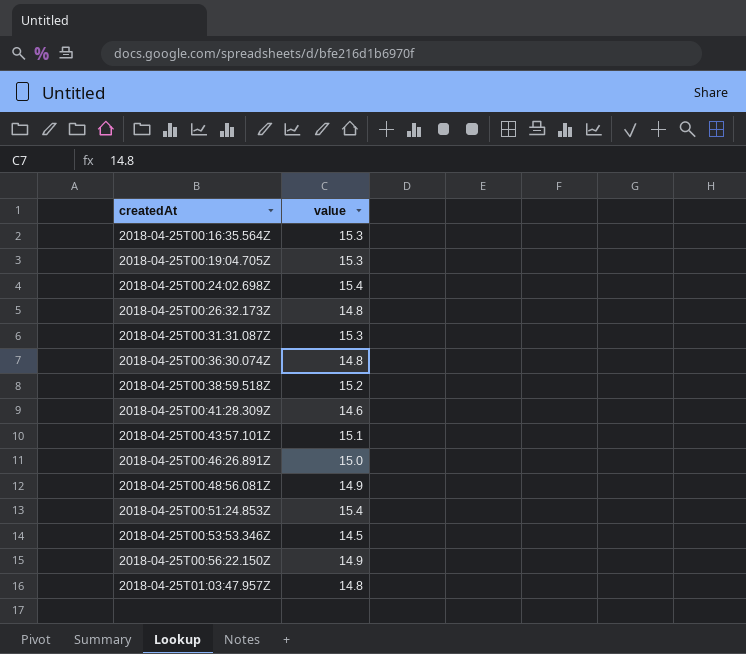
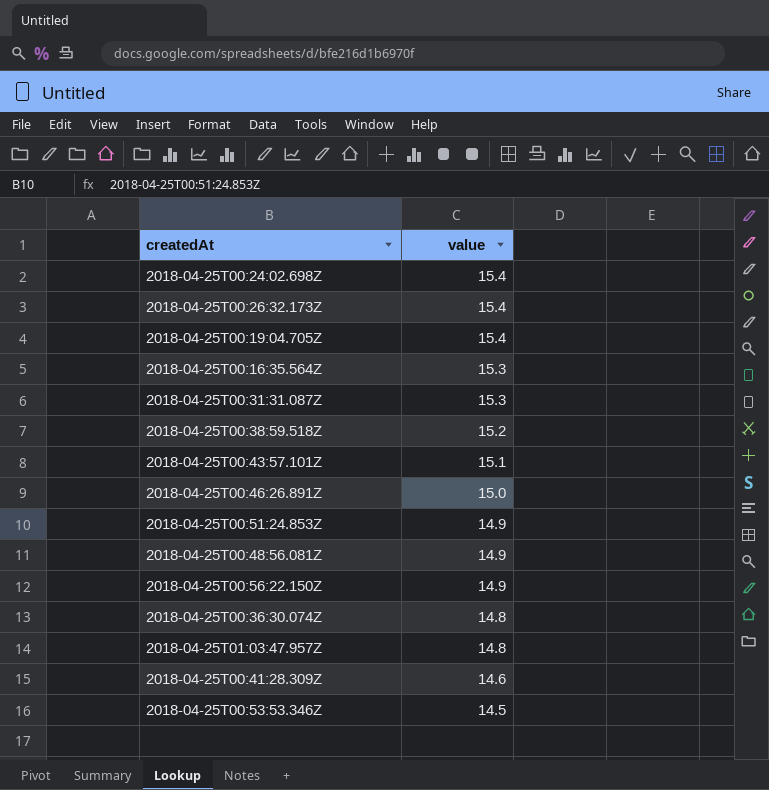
row order: createdAt ascending -> value descending
2018-04-25T00:26:32.173Z | value: 14.8 -> 15.4
2018-04-25T00:19:04.705Z | value: 15.3 -> 15.4
2018-04-25T00:51:24.853Z | value: 15.4 -> 14.9

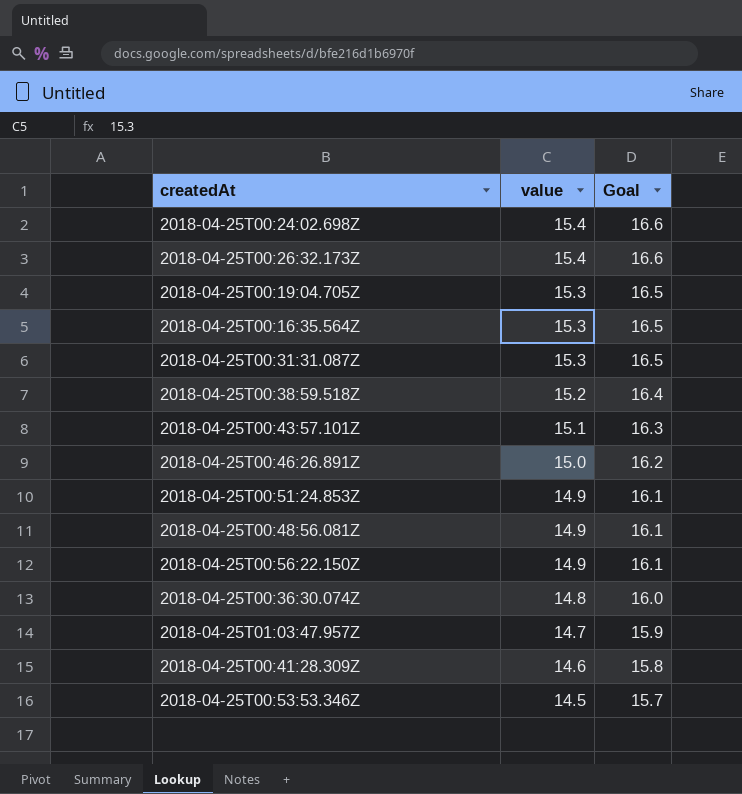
column Goal | formula: none -> [value] * 1.08
2018-04-25T00:19:04.705Z | value: 15.4 -> 15.3
2018-04-25T01:03:47.957Z | value: 14.8 -> 14.7

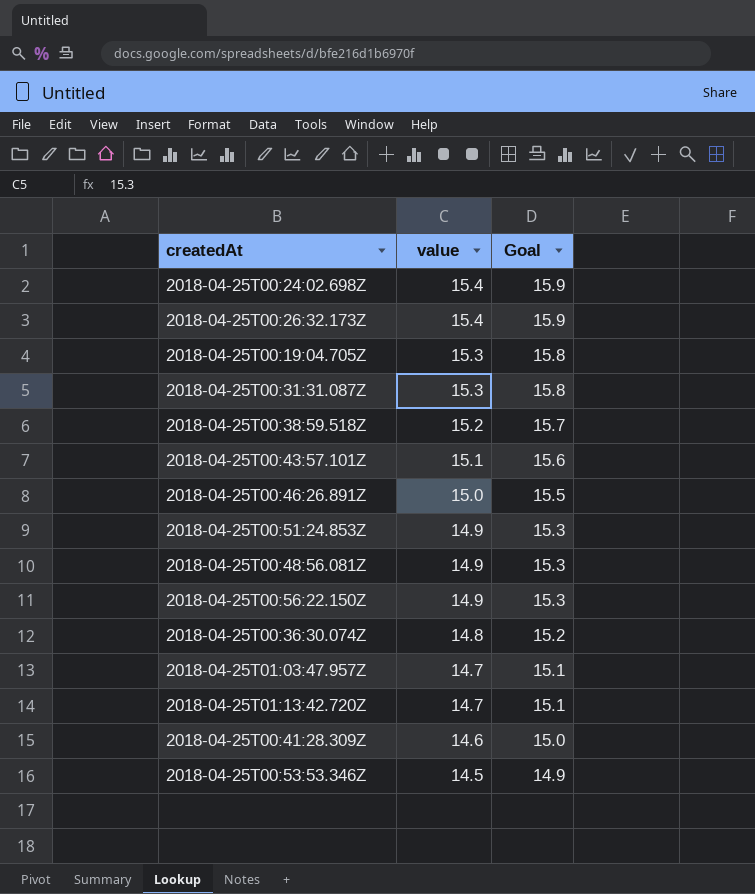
column Goal | formula: [value] * 1.08 -> [value] * 1.03
row 2018-04-25T00:16:35.564Z: 15.3 | 16.5 -> none
row 2018-04-25T01:13:42.720Z: none -> 14.7 | 15.1

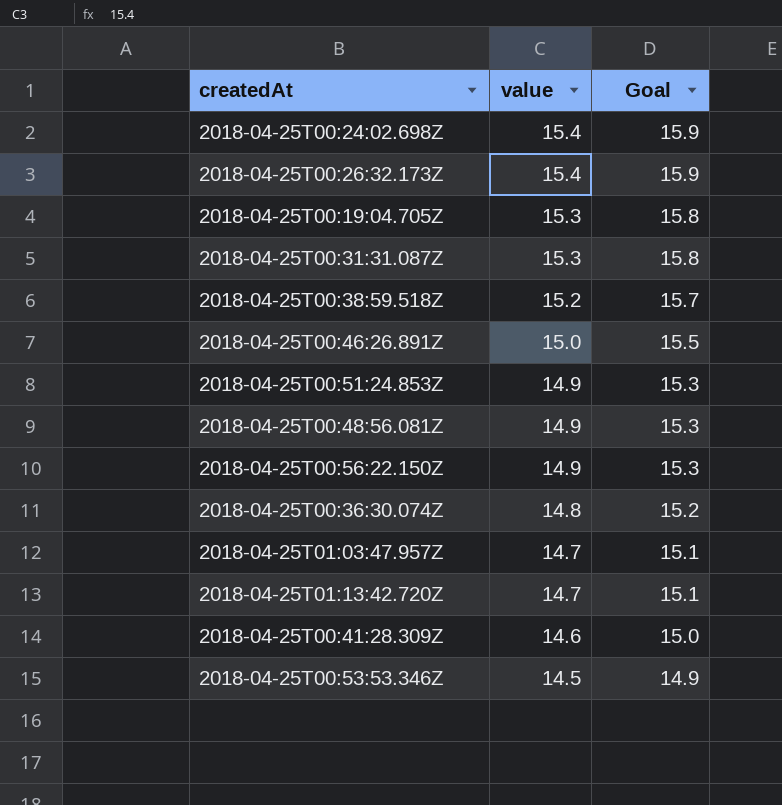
row 2018-04-25T00:43:57.101Z: 15.1 | 15.6 -> none

